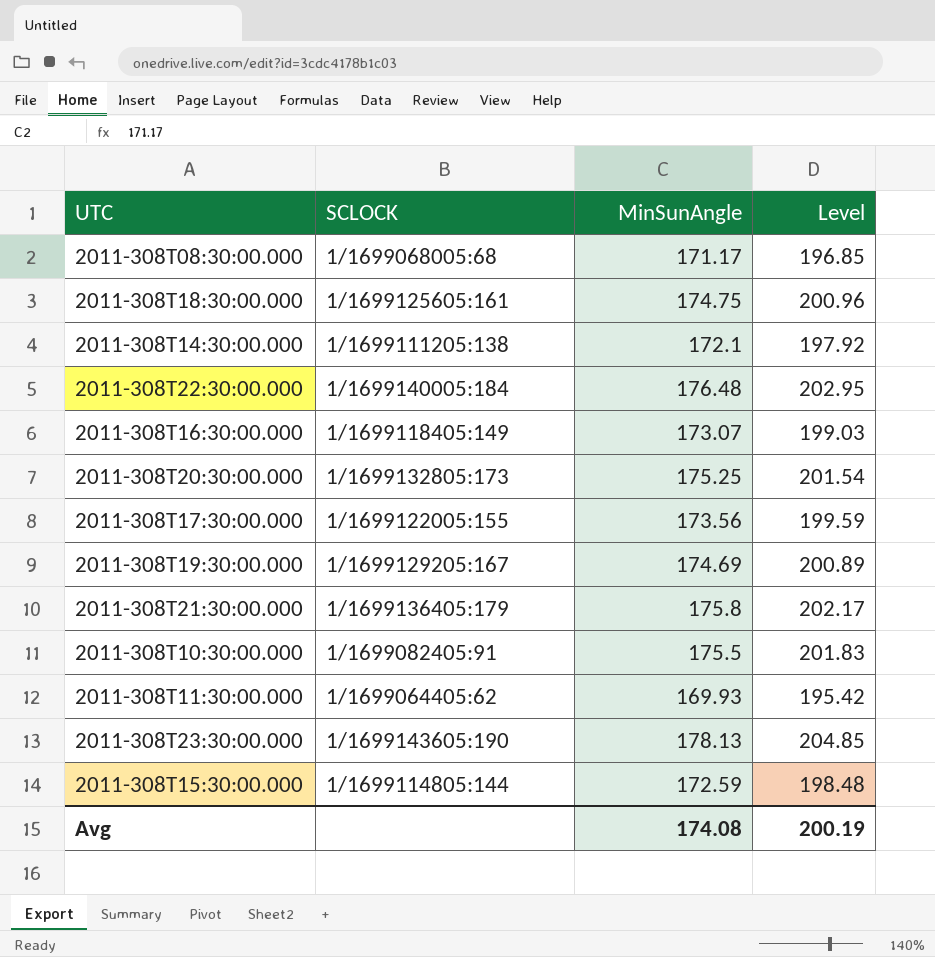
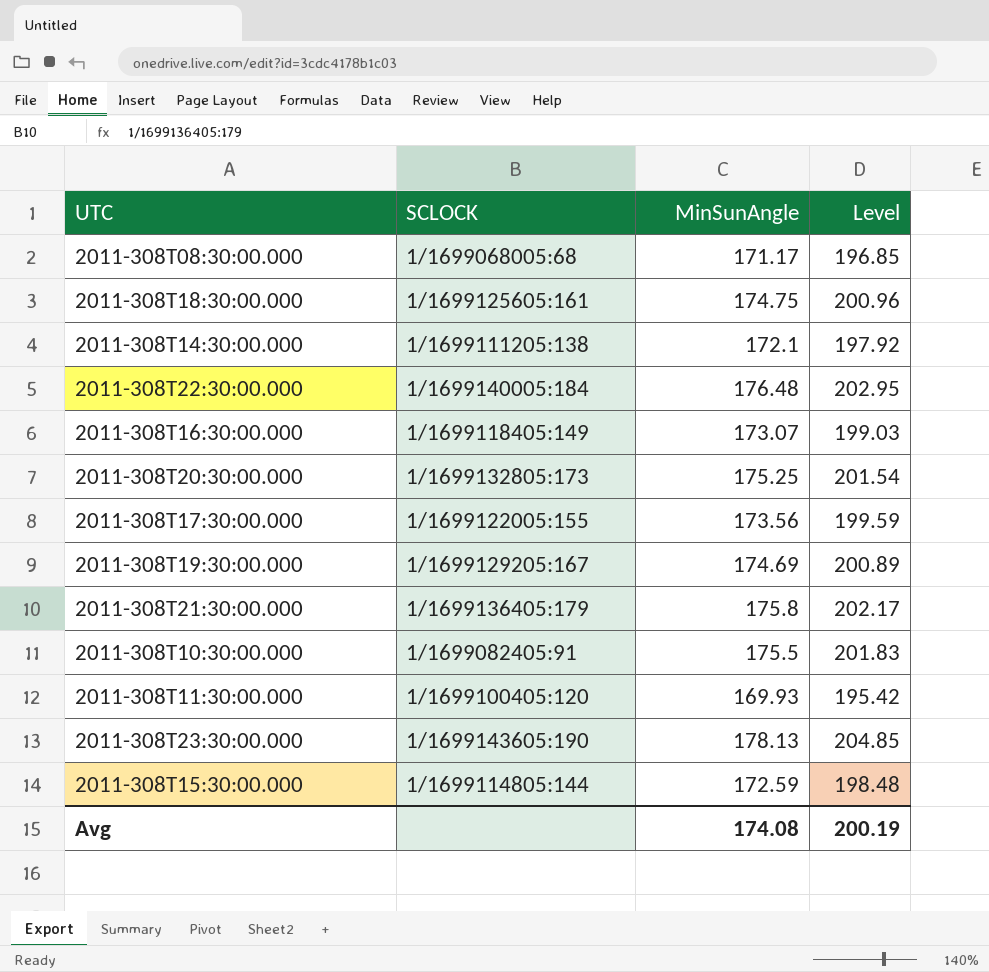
2011-308T11:30:00.000 | SCLOCK: 1/1699064405:62 -> 1/1699100405:120

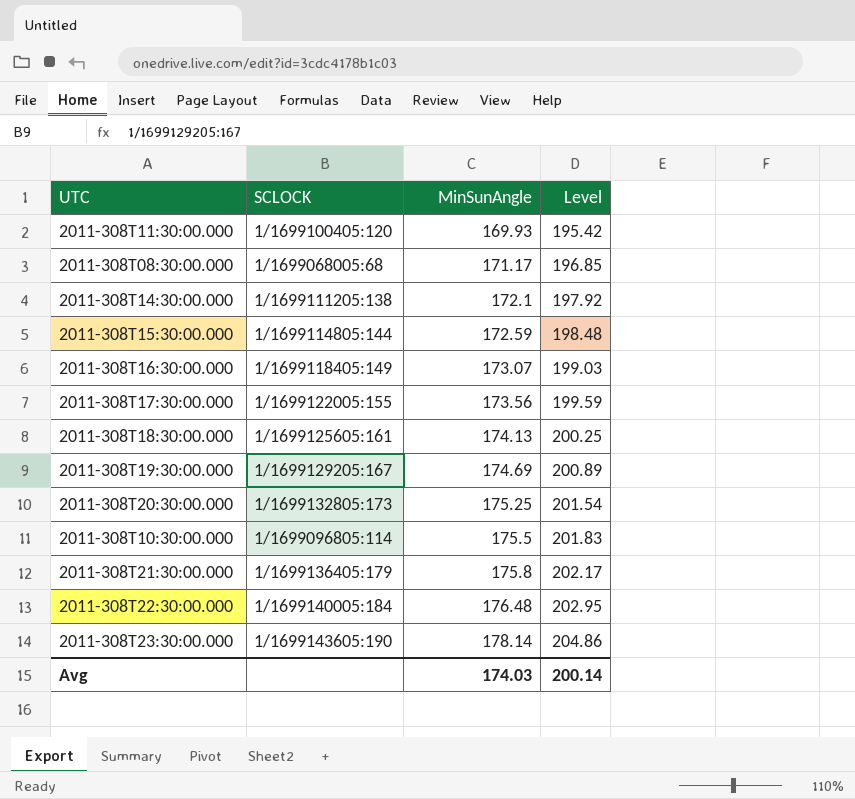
row order: none -> MinSunAngle ascending
2011-308T18:30:00.000 | MinSunAngle: 174.75 -> 174.13
2011-308T18:30:00.000 | Level: 200.96 -> 200.25
2011-308T10:30:00.000 | SCLOCK: 1/1699082405:91 -> 1/1699096805:114
2011-308T23:30:00.000 | MinSunAngle: 178.13 -> 178.14
2011-308T23:30:00.000 | Level: 204.85 -> 204.86
Avg | MinSunAngle: 174.08 -> 174.03
Avg | Level: 200.19 -> 200.14

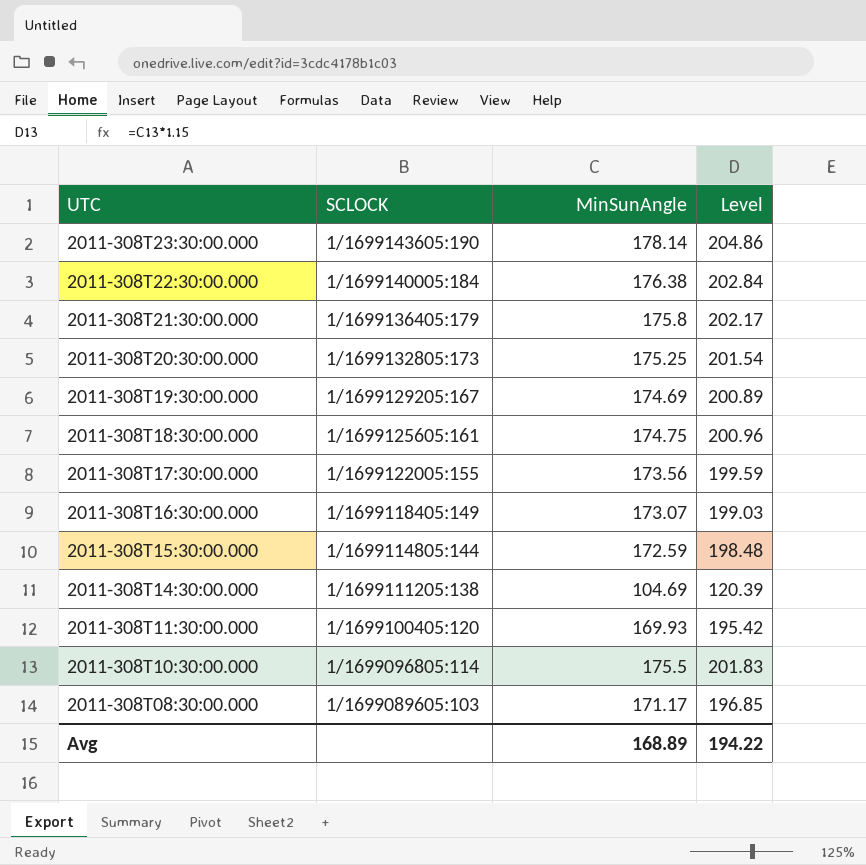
row order: MinSunAngle ascending -> UTC descending
2011-308T22:30:00.000 | MinSunAngle: 176.48 -> 176.38
2011-308T22:30:00.000 | Level: 202.95 -> 202.84
2011-308T18:30:00.000 | MinSunAngle: 174.13 -> 174.75
2011-308T18:30:00.000 | Level: 200.25 -> 200.96
2011-308T14:30:00.000 | MinSunAngle: 172.1 -> 104.69
2011-308T14:30:00.000 | Level: 197.92 -> 120.39
2011-308T08:30:00.000 | SCLOCK: 1/1699068005:68 -> 1/1699089605:103
Avg | MinSunAngle: 174.03 -> 168.89
Avg | Level: 200.14 -> 194.22

